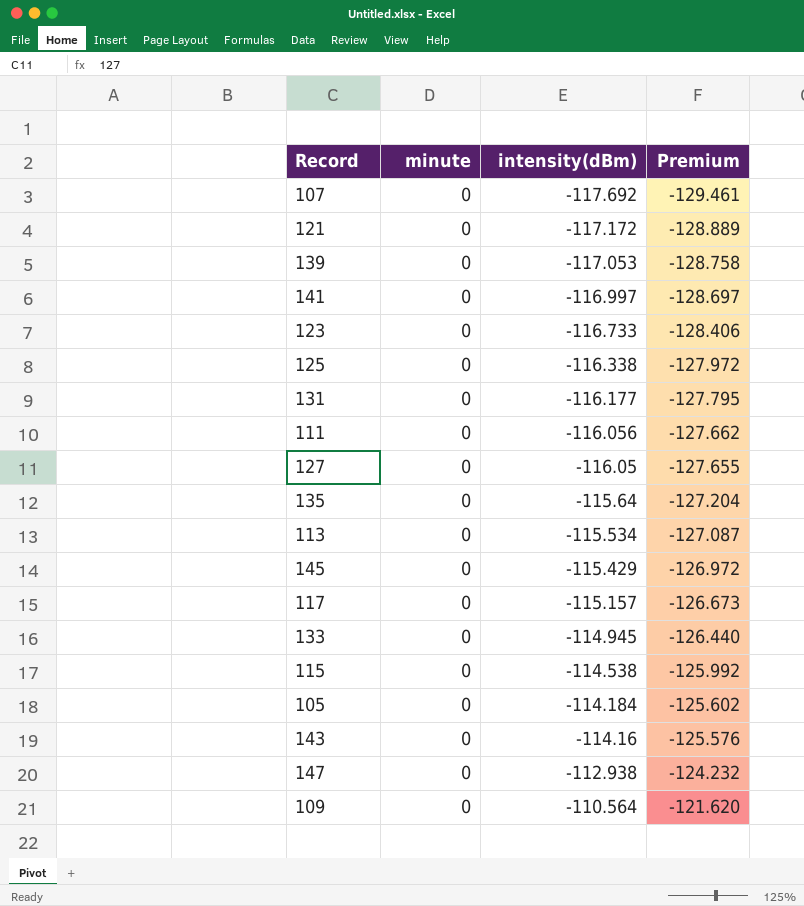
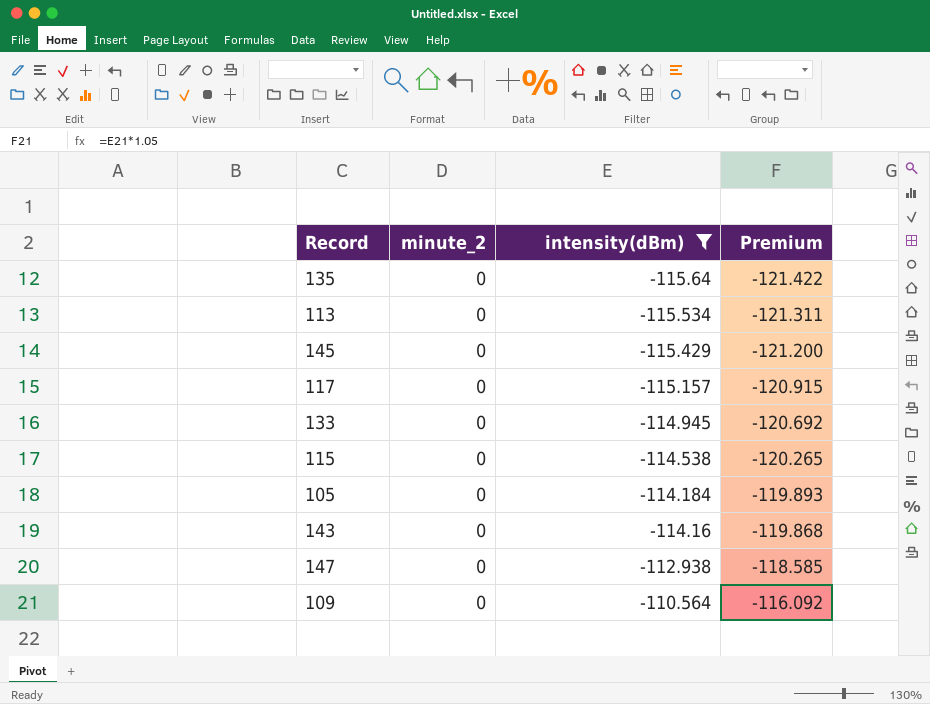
filter: none -> intensity(dBm) >= -115.64
column name: minute -> minute_2
column Premium | formula: [intensity(dBm)] * 1.1 -> [intensity(dBm)] * 1.05

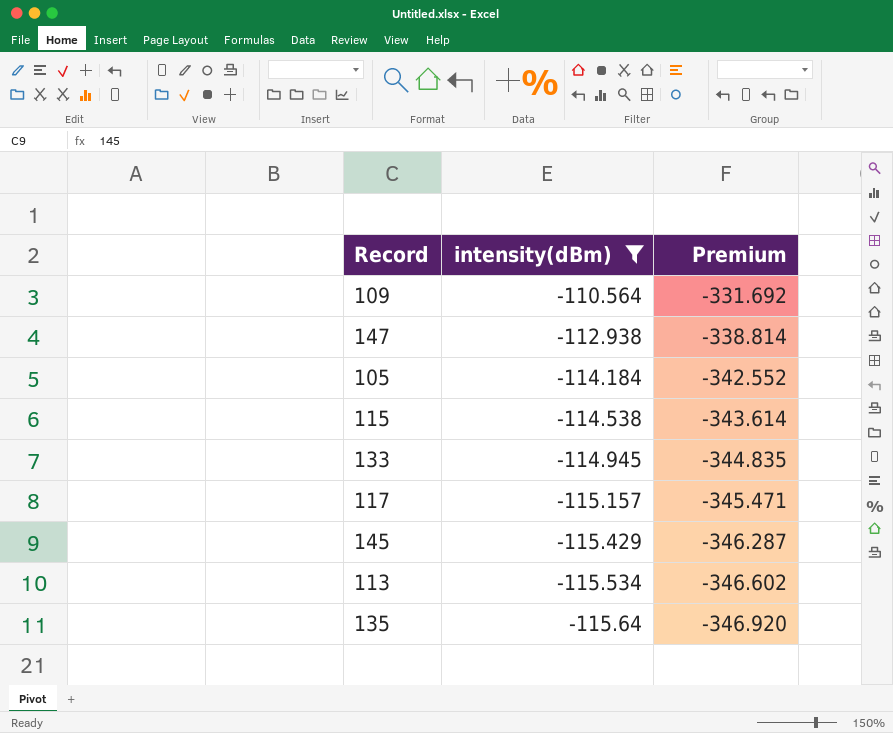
row order: intensity(dBm) ascending -> intensity(dBm) descending
column minute_2 | position: 2 -> none
column Premium | formula: [intensity(dBm)] * 1.05 -> [intensity(dBm)] * 3
row 143: 0 | -114.16 | -119.868 -> none

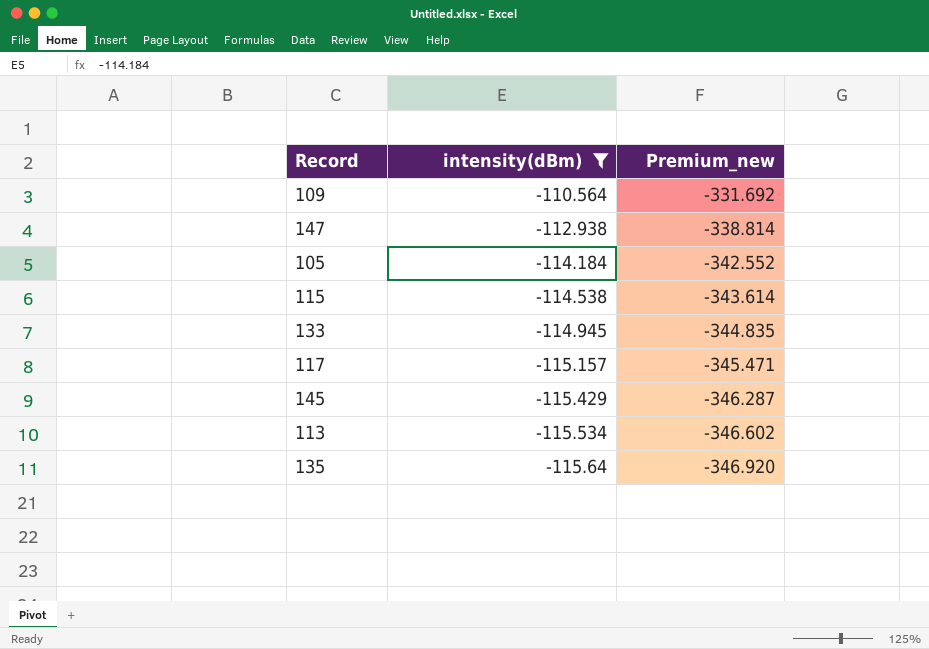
column name: Premium -> Premium_new

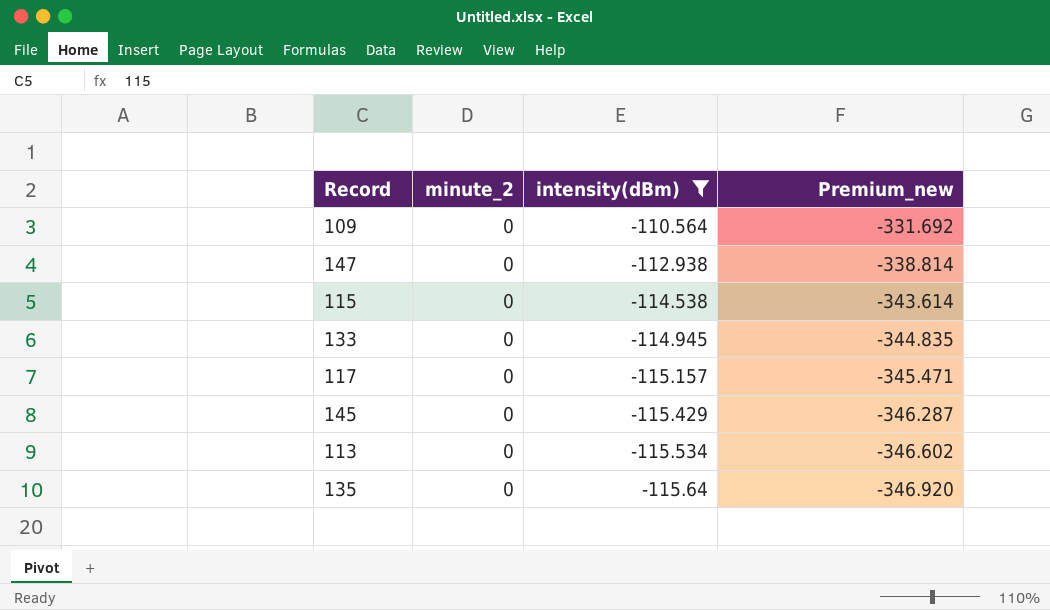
column minute_2 | position: none -> 2
row 105: -114.184 | -342.552 -> none

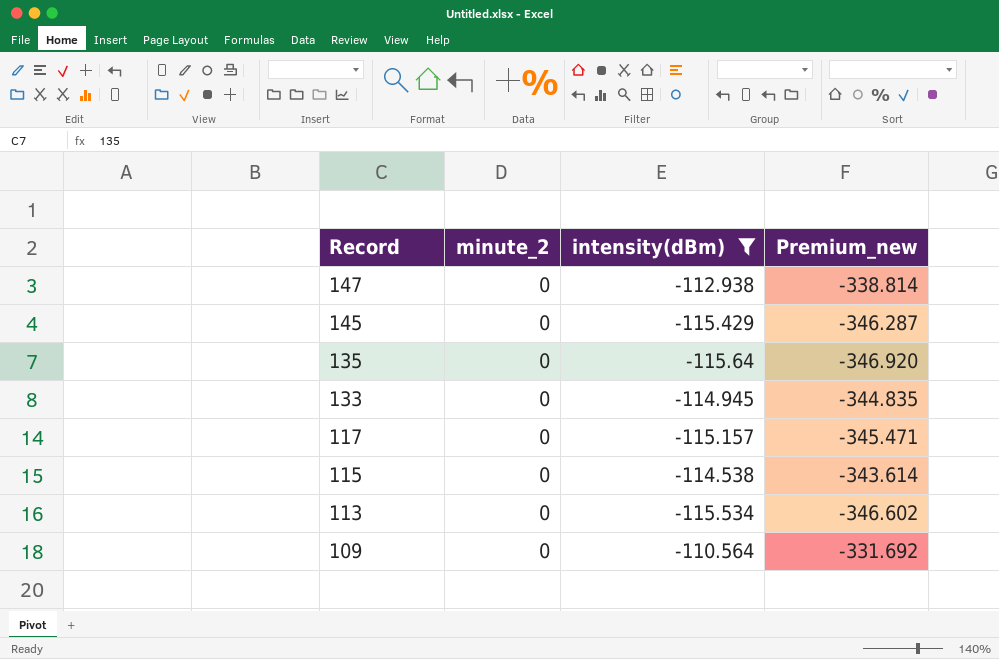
row order: intensity(dBm) descending -> Record descending

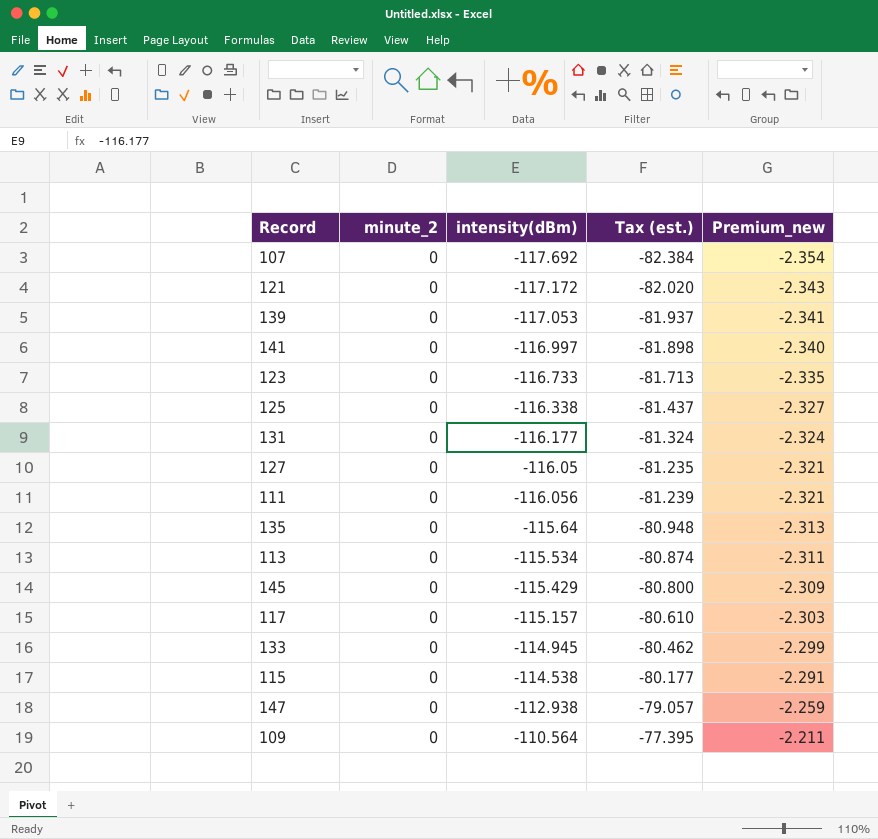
filter: intensity(dBm) >= -115.64 -> none
row order: Record descending -> Premium_new ascending
column Tax (est.) | formula: none -> [intensity(dBm)] * 0.7
column Premium_new | formula: [intensity(dBm)] * 3 -> [intensity(dBm)] * 0.02

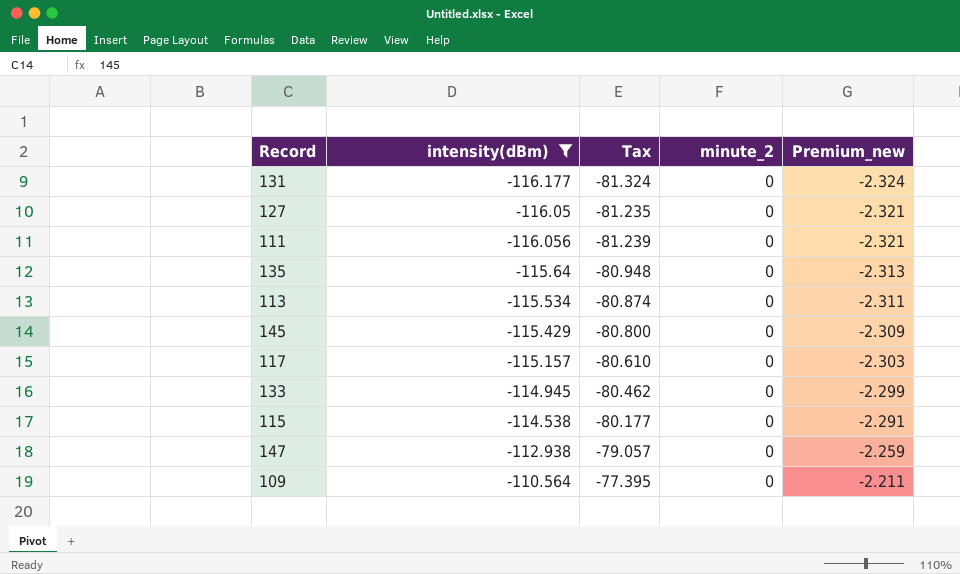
filter: none -> intensity(dBm) >= -116.177
column name: Tax (est.) -> Tax
column minute_2 | position: 2 -> 4

